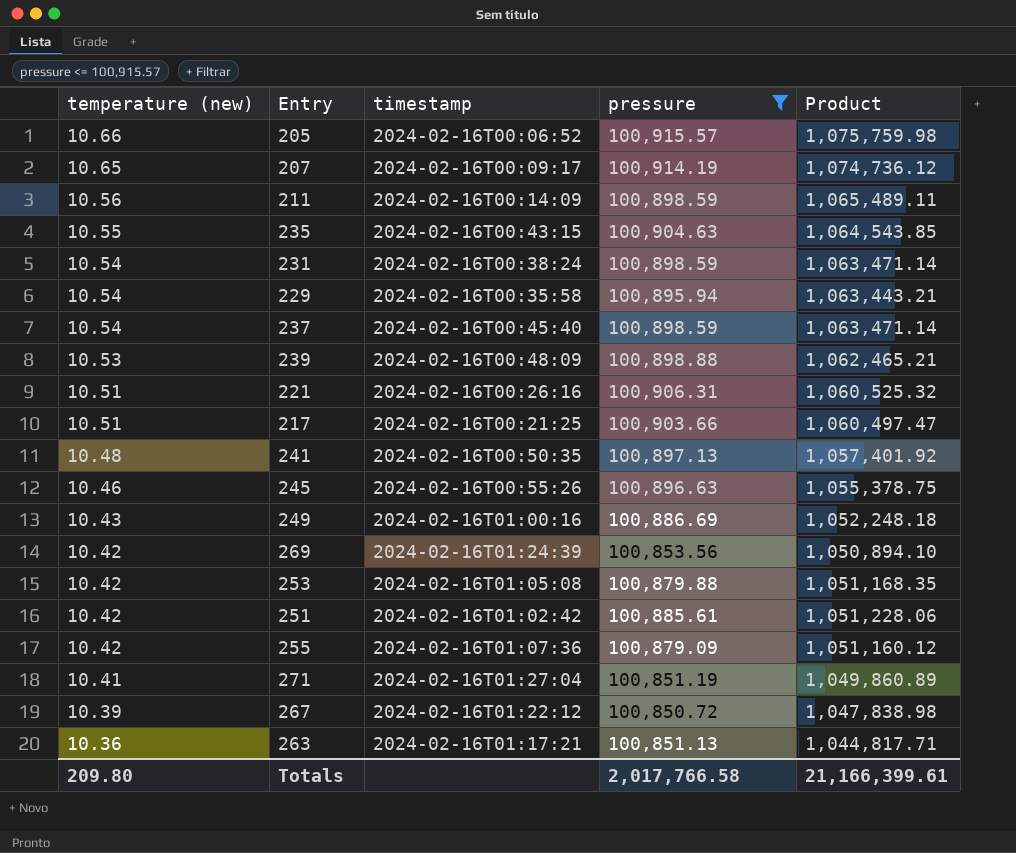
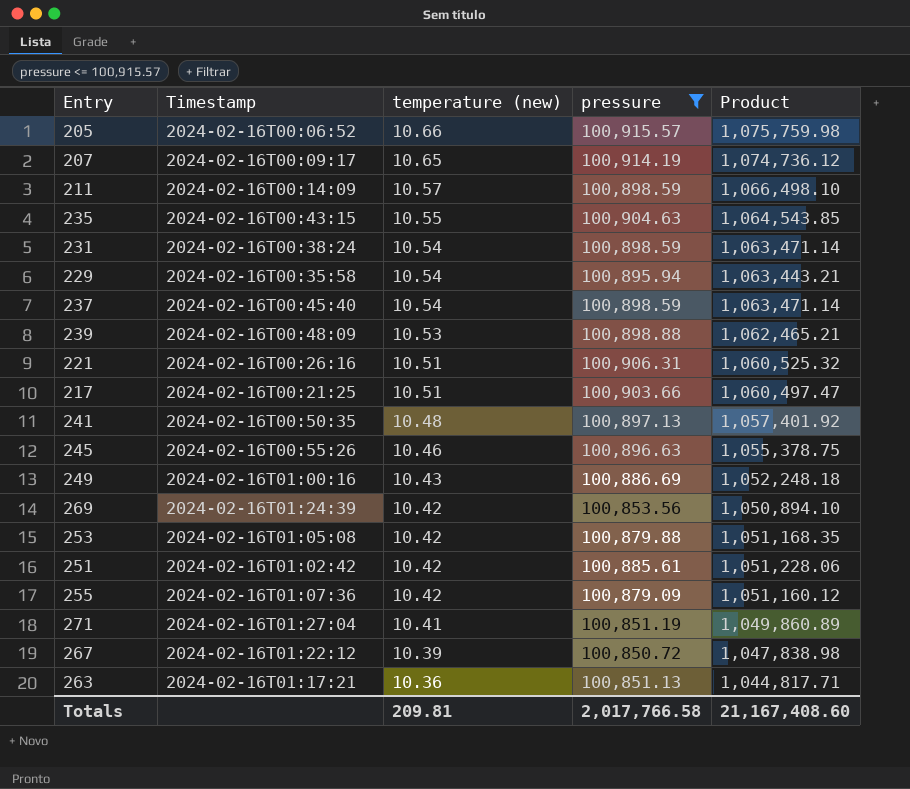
column name: timestamp -> Timestamp
column temperature (new) | position: 1 -> 3
211 | temperature (new): 10.56 -> 10.57
211 | Product: 1,065,489.11 -> 1,066,498.10
Totals | temperature (new): 209.80 -> 209.81
Totals | Product: 21,166,399.61 -> 21,167,408.60

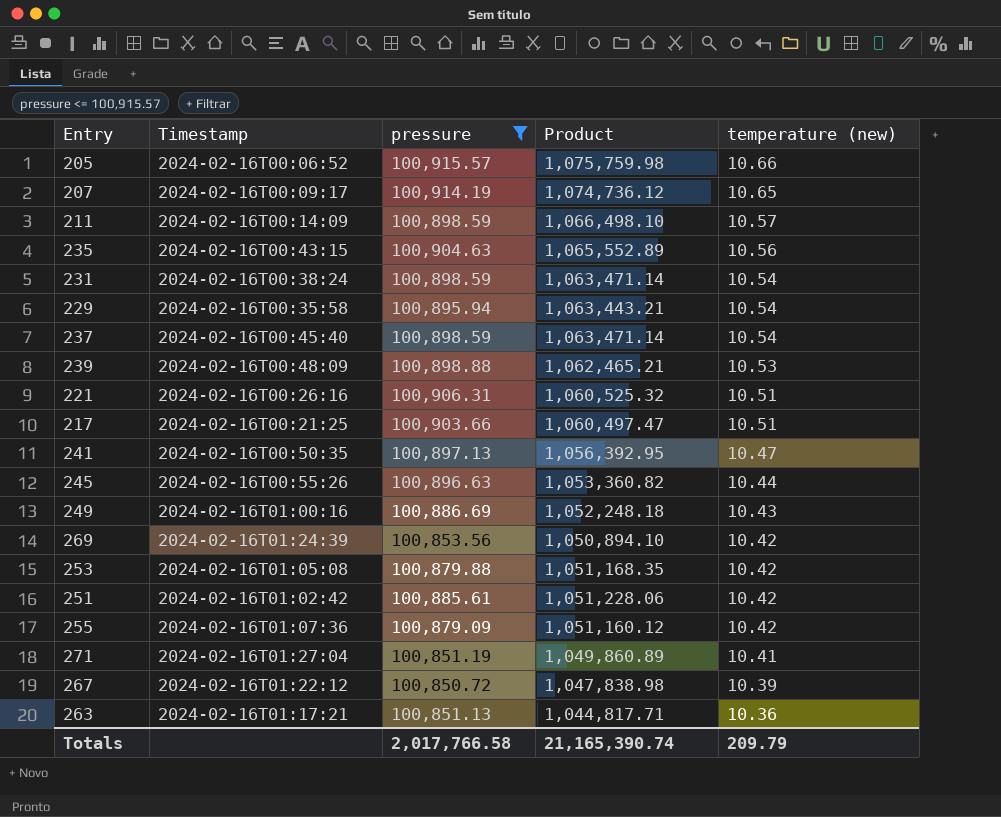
column temperature (new) | position: 3 -> 5
235 | Product: 1,064,543.85 -> 1,065,552.89
235 | temperature (new): 10.55 -> 10.56
241 | Product: 1,057,401.92 -> 1,056,392.95
241 | temperature (new): 10.48 -> 10.47
245 | Product: 1,055,378.75 -> 1,053,360.82
245 | temperature (new): 10.46 -> 10.44
Totals | Product: 21,167,408.60 -> 21,165,390.74
Totals | temperature (new): 209.81 -> 209.79

